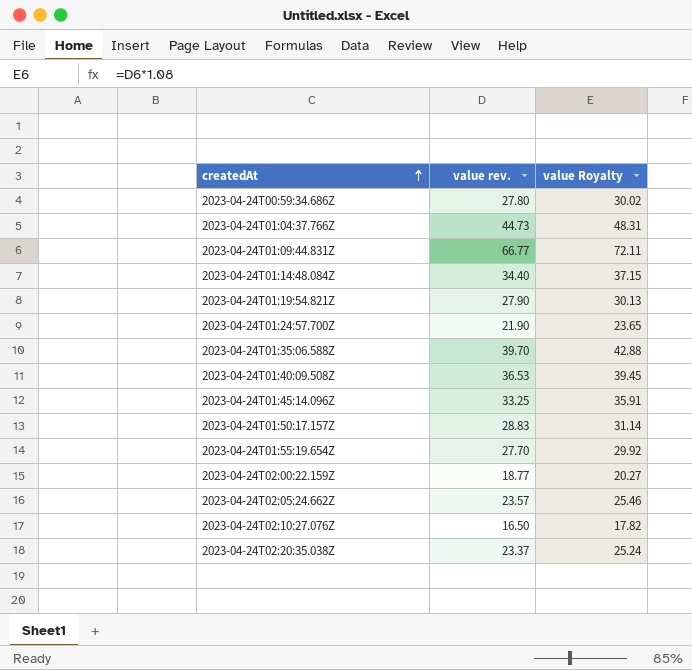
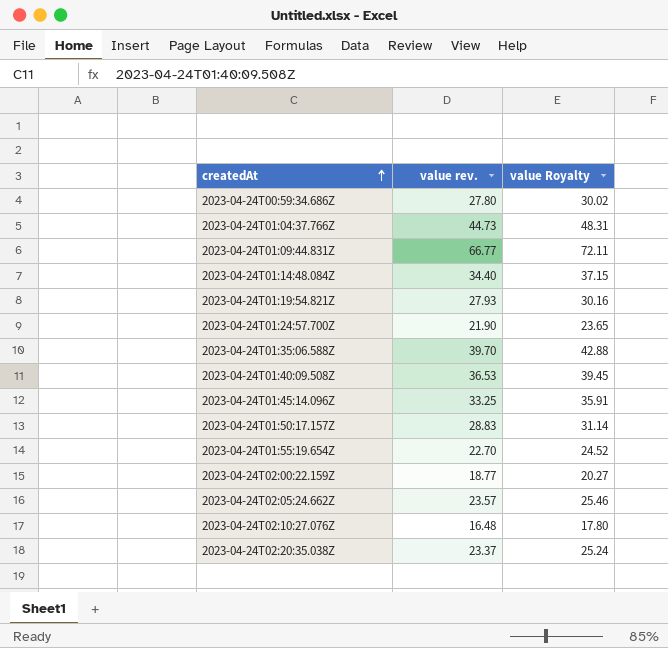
2023-04-24T01:19:54.821Z | value rev.: 27.90 -> 27.93
2023-04-24T01:19:54.821Z | value Royalty: 30.13 -> 30.16
2023-04-24T01:55:19.654Z | value rev.: 27.70 -> 22.70
2023-04-24T01:55:19.654Z | value Royalty: 29.92 -> 24.52
2023-04-24T02:10:27.076Z | value rev.: 16.50 -> 16.48
2023-04-24T02:10:27.076Z | value Royalty: 17.82 -> 17.80

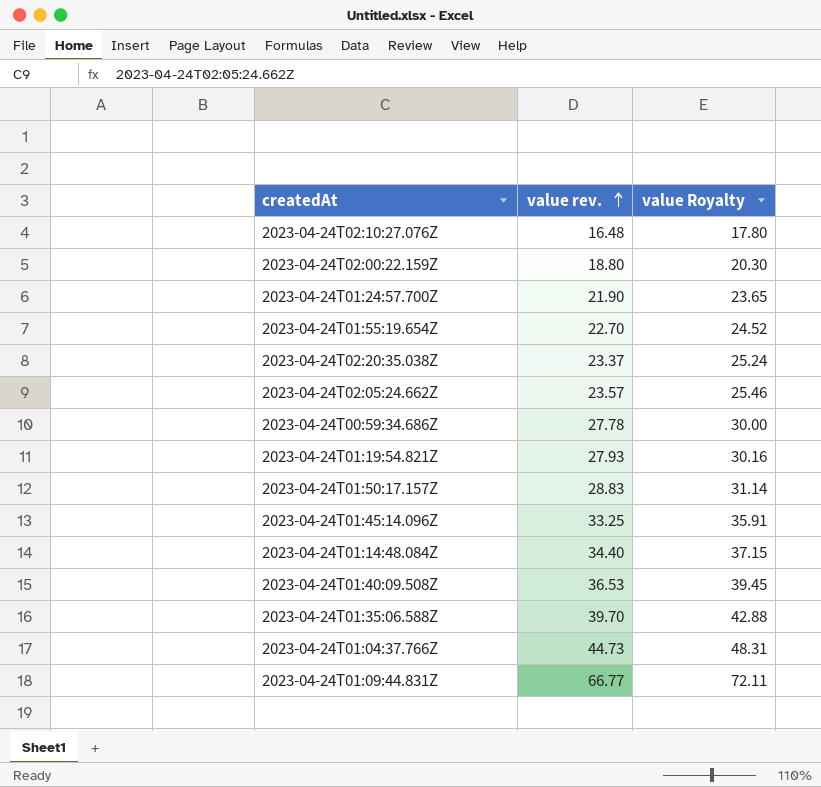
row order: createdAt ascending -> value rev. ascending
2023-04-24T02:00:22.159Z | value rev.: 18.77 -> 18.80
2023-04-24T02:00:22.159Z | value Royalty: 20.27 -> 20.30
2023-04-24T00:59:34.686Z | value rev.: 27.80 -> 27.78
2023-04-24T00:59:34.686Z | value Royalty: 30.02 -> 30.00

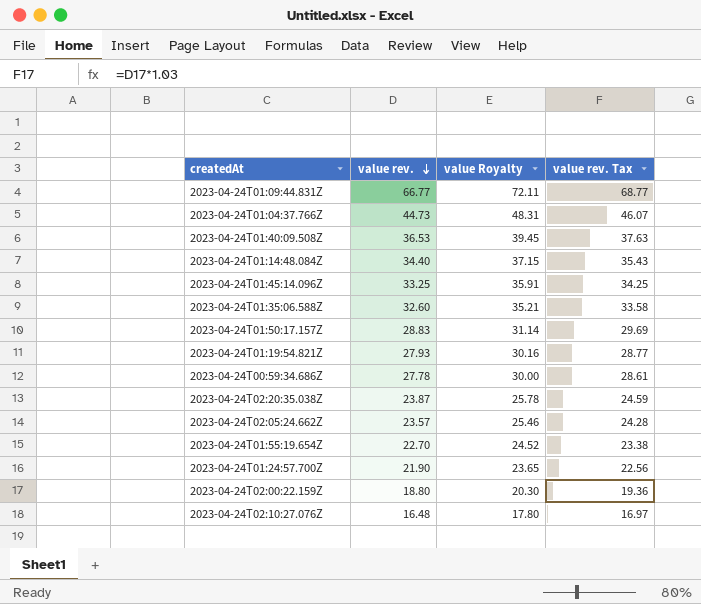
row order: value rev. ascending -> value rev. descending
column value rev. Tax | formula: none -> [value rev.] * 1.03
2023-04-24T01:35:06.588Z | value rev.: 39.70 -> 32.60
2023-04-24T01:35:06.588Z | value Royalty: 42.88 -> 35.21
2023-04-24T02:20:35.038Z | value rev.: 23.37 -> 23.87
2023-04-24T02:20:35.038Z | value Royalty: 25.24 -> 25.78

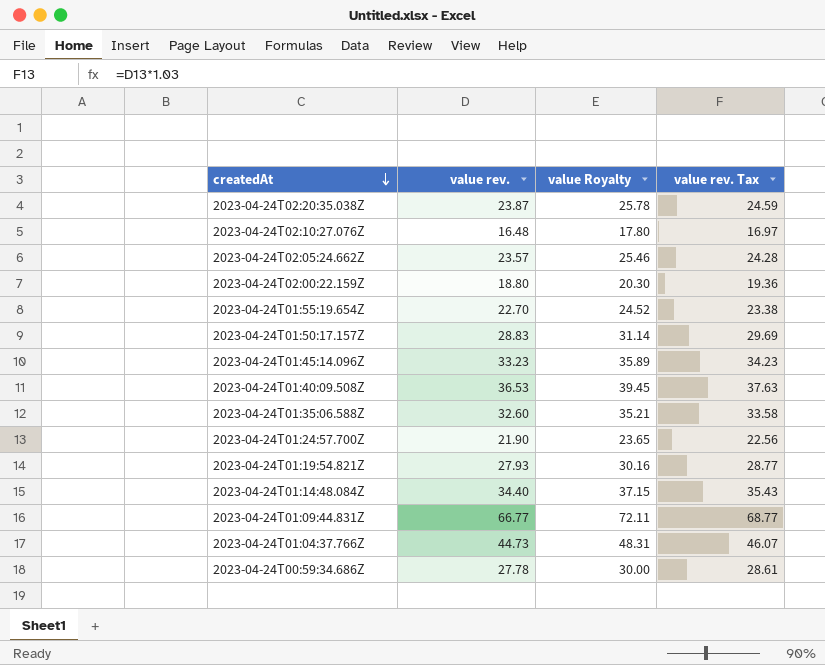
row order: value rev. descending -> createdAt descending
2023-04-24T01:45:14.096Z | value rev.: 33.25 -> 33.23
2023-04-24T01:45:14.096Z | value Royalty: 35.91 -> 35.89
2023-04-24T01:45:14.096Z | value rev. Tax: 34.25 -> 34.23

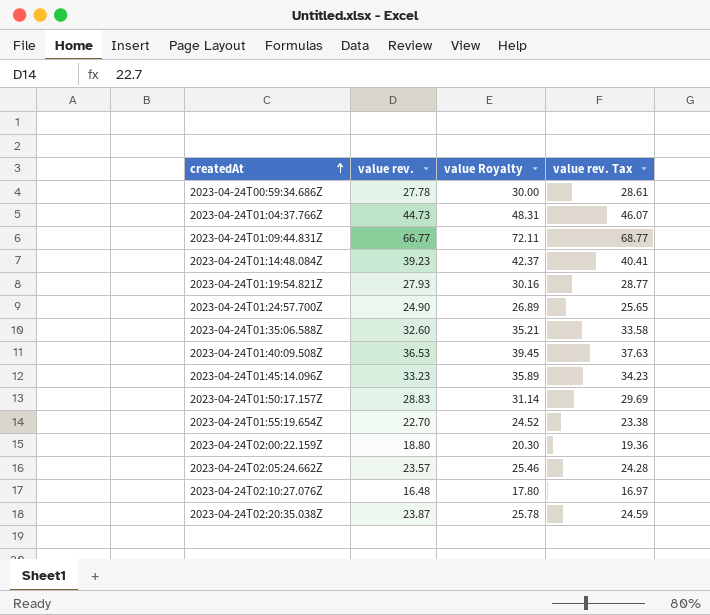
row order: createdAt descending -> createdAt ascending
2023-04-24T01:14:48.084Z | value rev.: 34.40 -> 39.23
2023-04-24T01:14:48.084Z | value Royalty: 37.15 -> 42.37
2023-04-24T01:14:48.084Z | value rev. Tax: 35.43 -> 40.41
2023-04-24T01:24:57.700Z | value rev.: 21.90 -> 24.90
2023-04-24T01:24:57.700Z | value Royalty: 23.65 -> 26.89
2023-04-24T01:24:57.700Z | value rev. Tax: 22.56 -> 25.65

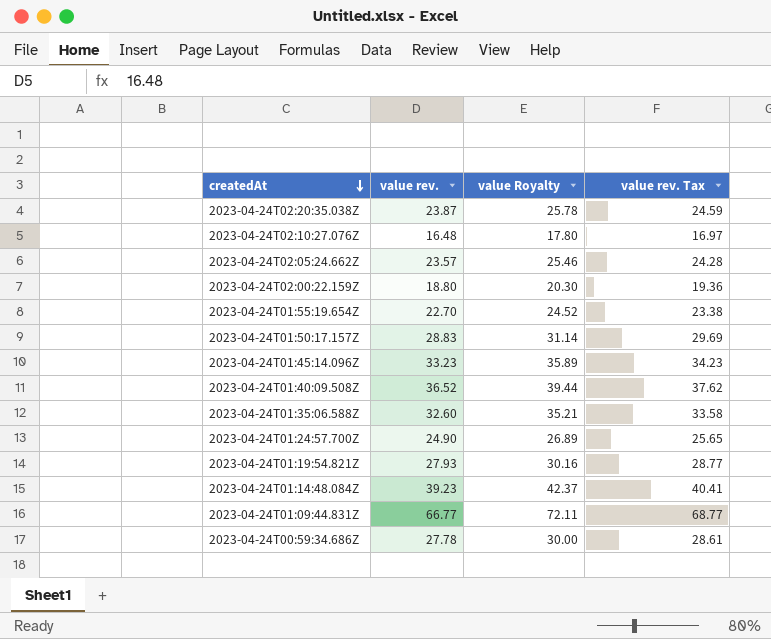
row order: createdAt ascending -> createdAt descending
row 2023-04-24T01:04:37.766Z: 44.73 | 48.31 | 46.07 -> none
2023-04-24T01:40:09.508Z | value rev.: 36.53 -> 36.52
2023-04-24T01:40:09.508Z | value Royalty: 39.45 -> 39.44
2023-04-24T01:40:09.508Z | value rev. Tax: 37.63 -> 37.62

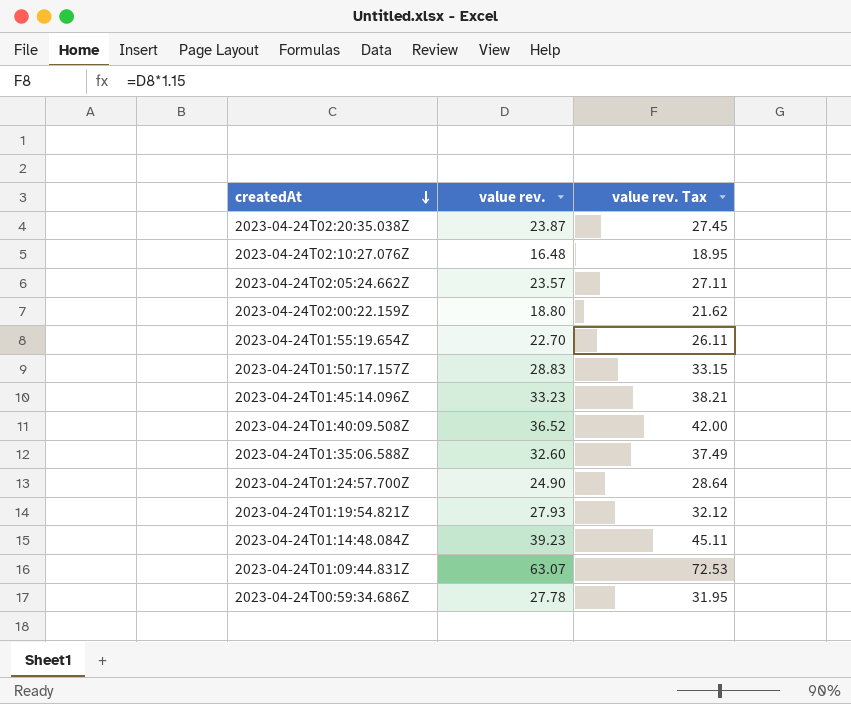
column value Royalty | formula: [value rev.] * 1.08 -> none
column value rev. Tax | formula: [value rev.] * 1.03 -> [value rev.] * 1.15
2023-04-24T01:09:44.831Z | value rev.: 66.77 -> 63.07

